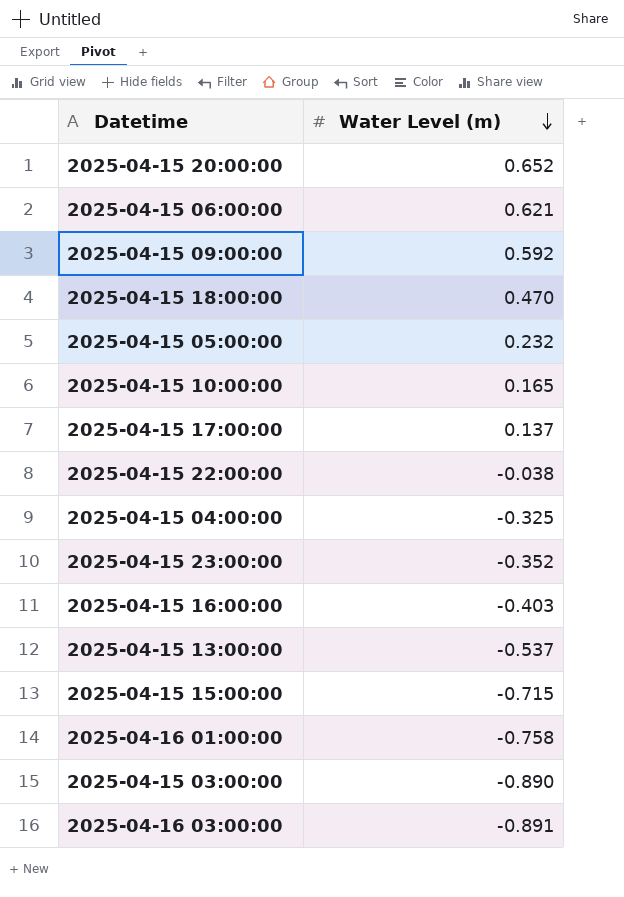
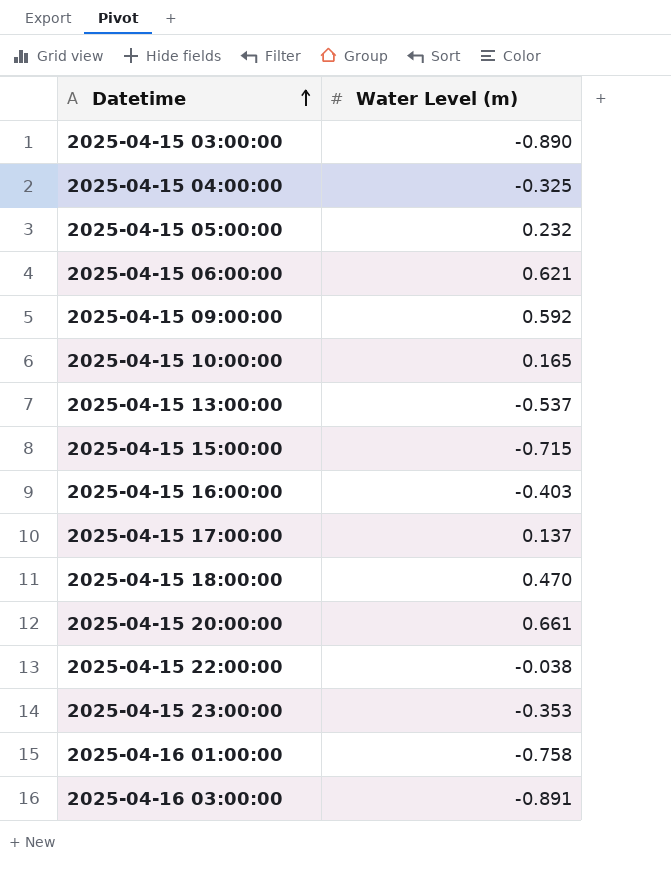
row order: Water Level (m) descending -> Datetime ascending
2025-04-15 20:00:00 | Water Level (m): 0.652 -> 0.661
2025-04-15 23:00:00 | Water Level (m): -0.352 -> -0.353

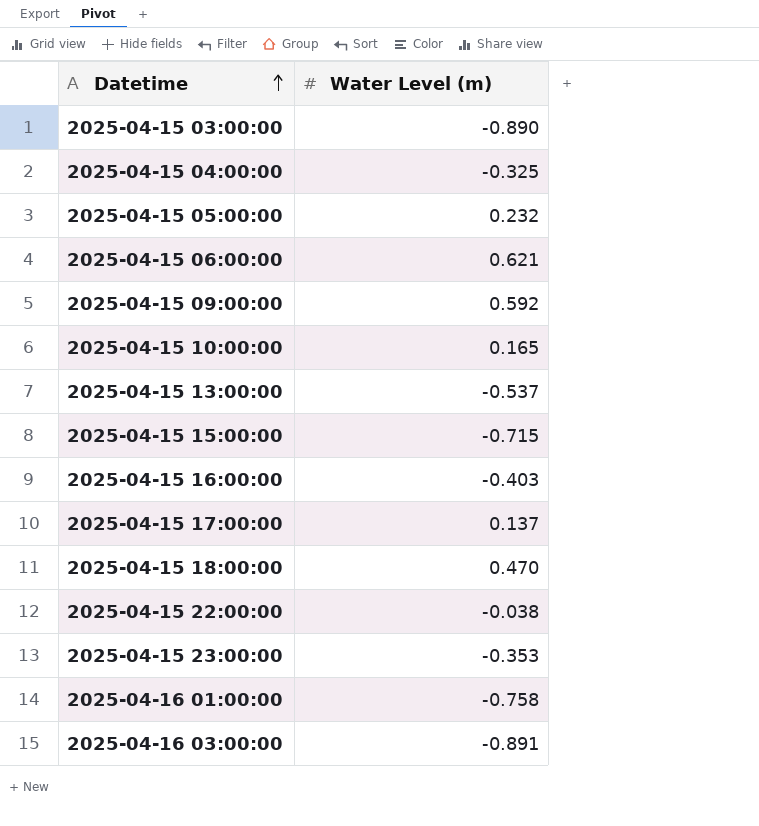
row 2025-04-15 20:00:00: 0.661 -> none

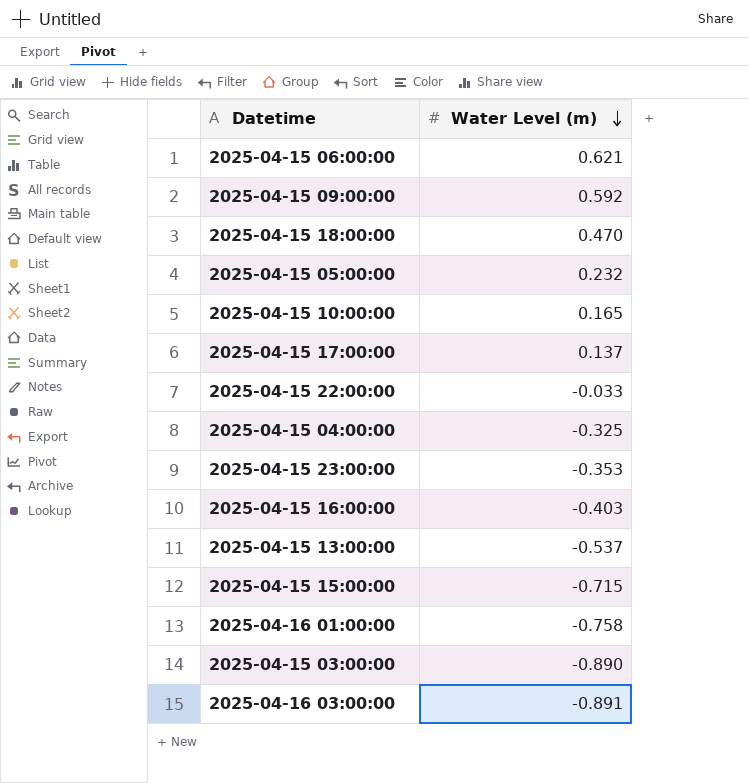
row order: Datetime ascending -> Water Level (m) descending
2025-04-15 22:00:00 | Water Level (m): -0.038 -> -0.033

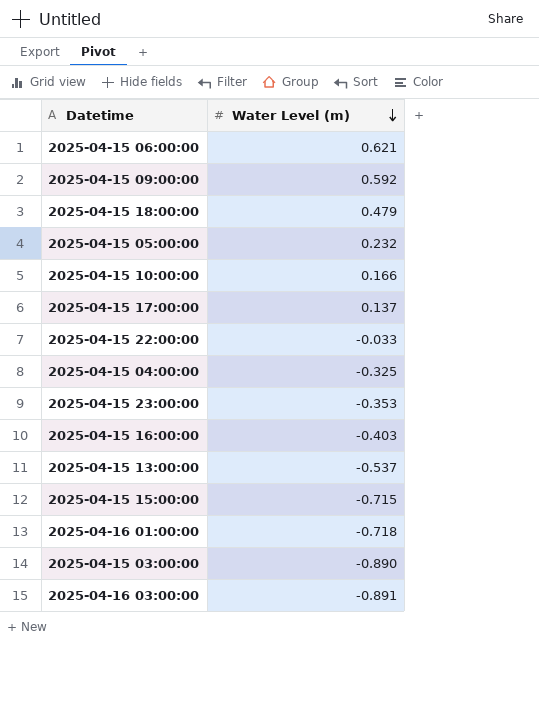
2025-04-15 18:00:00 | Water Level (m): 0.470 -> 0.479
2025-04-15 10:00:00 | Water Level (m): 0.165 -> 0.166
2025-04-16 01:00:00 | Water Level (m): -0.758 -> -0.718

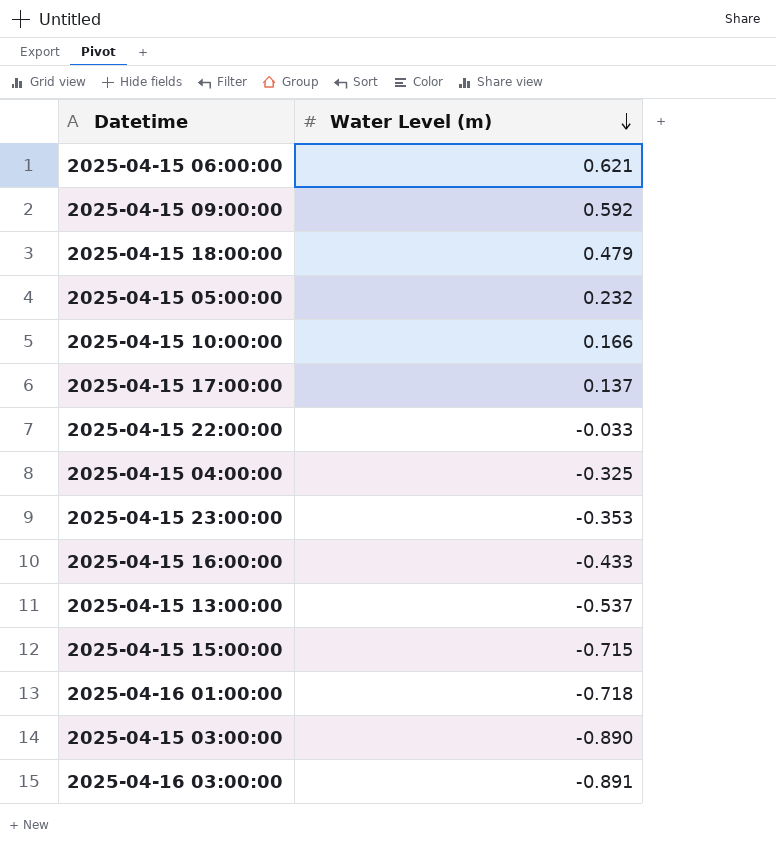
2025-04-15 16:00:00 | Water Level (m): -0.403 -> -0.433

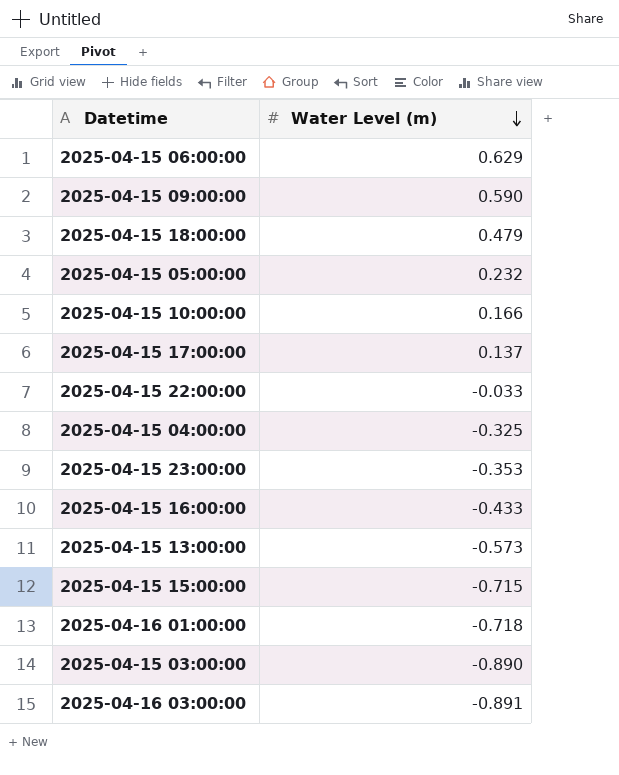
2025-04-15 06:00:00 | Water Level (m): 0.621 -> 0.629
2025-04-15 09:00:00 | Water Level (m): 0.592 -> 0.590
2025-04-15 13:00:00 | Water Level (m): -0.537 -> -0.573

